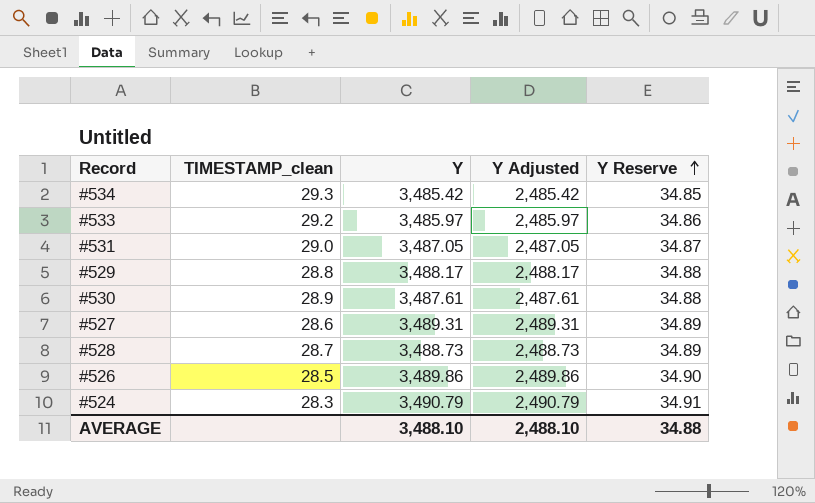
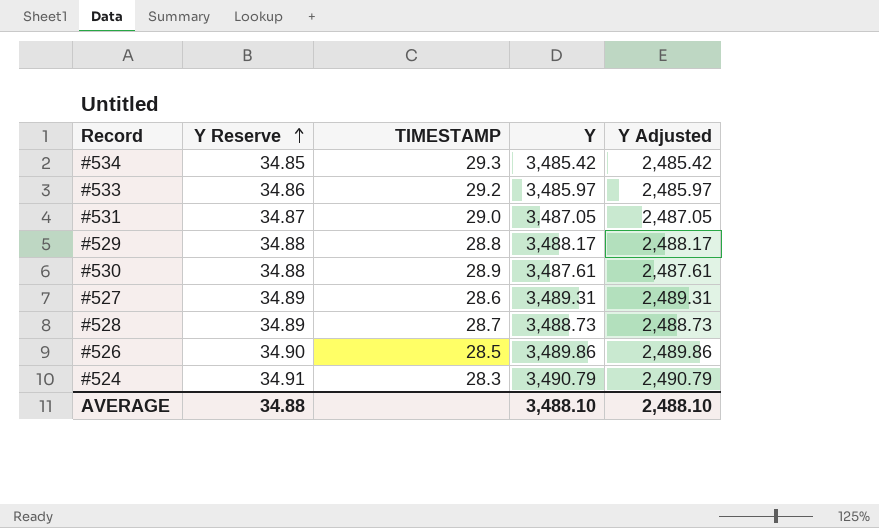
column Y Reserve | position: 5 -> 2
column name: TIMESTAMP_clean -> TIMESTAMP

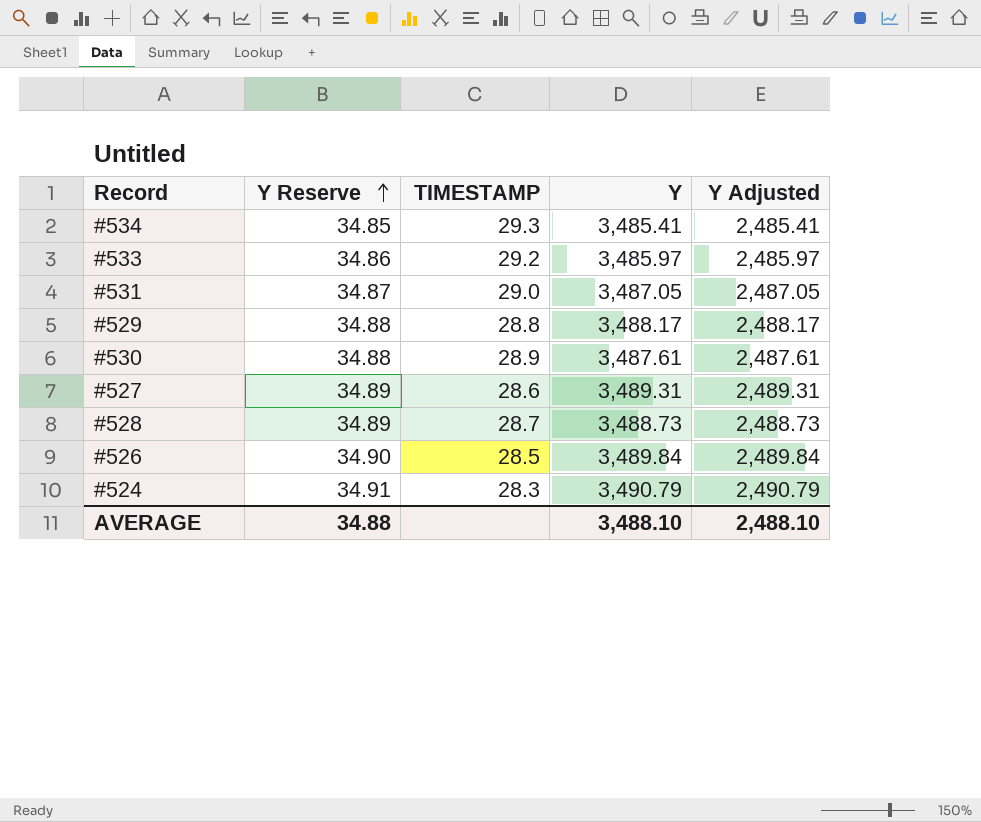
#534 | Y: 3,485.42 -> 3,485.41
#534 | Y Adjusted: 2,485.42 -> 2,485.41
#526 | Y: 3,489.86 -> 3,489.84
#526 | Y Adjusted: 2,489.86 -> 2,489.84

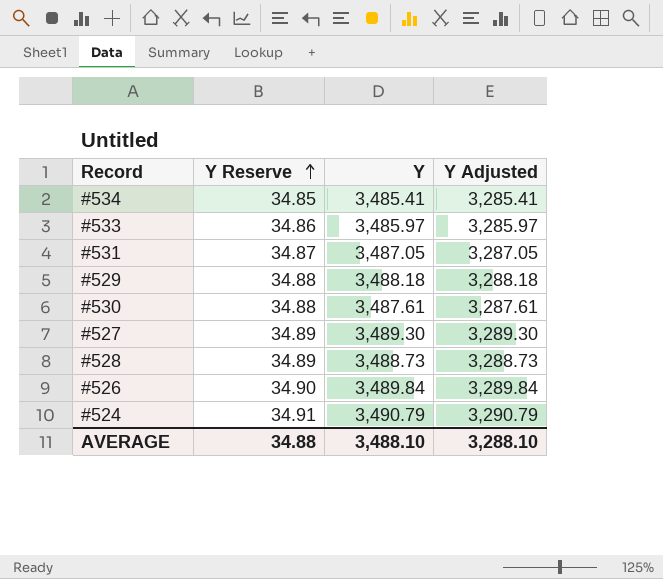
column TIMESTAMP | position: 3 -> none
column Y Adjusted | formula: [Y] - 1000 -> [Y] - 200
#529 | Y: 3,488.17 -> 3,488.18
#527 | Y: 3,489.31 -> 3,489.30
AVERAGE | Y Adjusted: 2,488.10 -> 3,288.10

